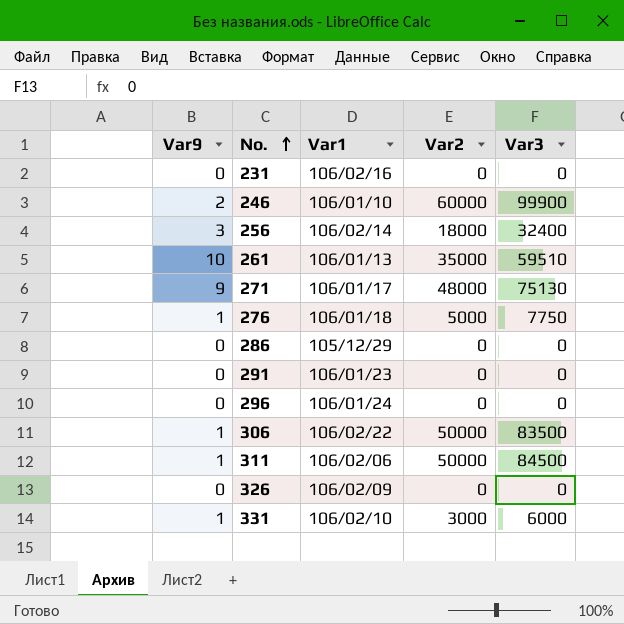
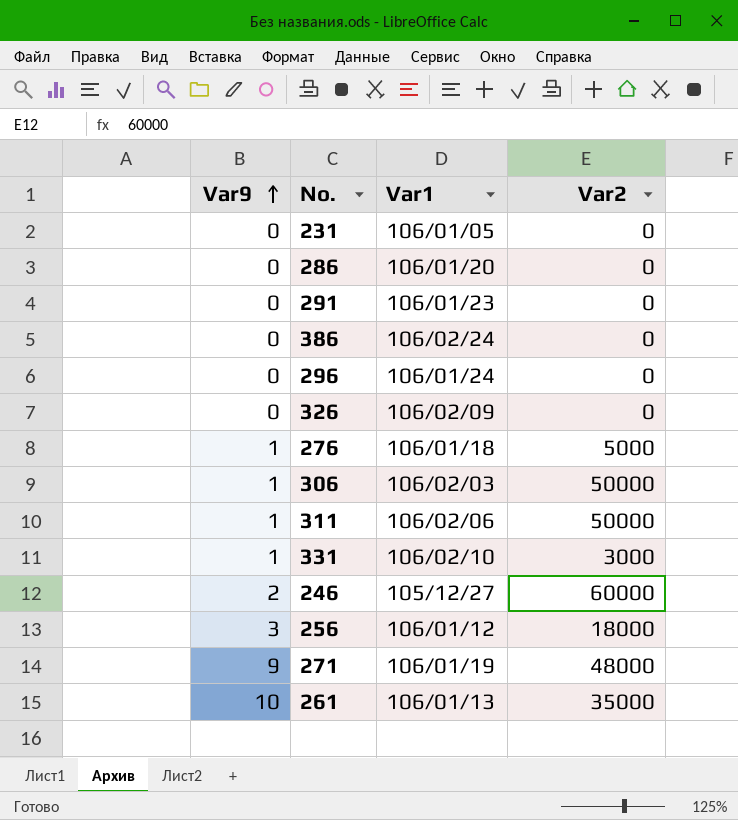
row order: No. ascending -> Var9 ascending
column Var3 | position: 5 -> none
231 | Var1: 106/02/16 -> 106/01/05
286 | Var1: 105/12/29 -> 106/01/20
row 386: none -> 0 | 106/02/24 | 0
306 | Var1: 106/02/22 -> 106/02/03
246 | Var1: 106/01/10 -> 105/12/27
256 | Var1: 106/02/14 -> 106/01/12
271 | Var1: 106/01/17 -> 106/01/19

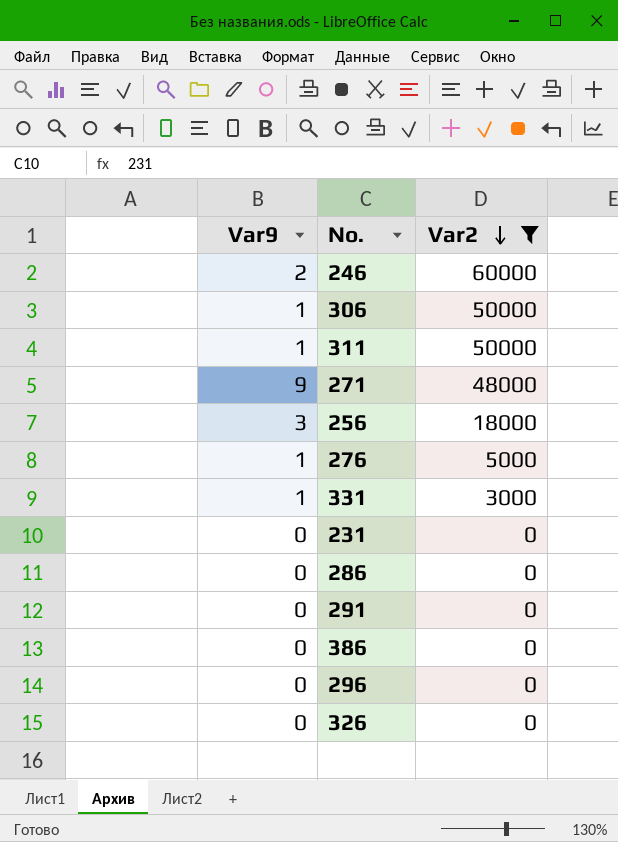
filter: none -> Var2 != 35000
row order: Var9 ascending -> Var2 descending
column Var1 | position: 3 -> none

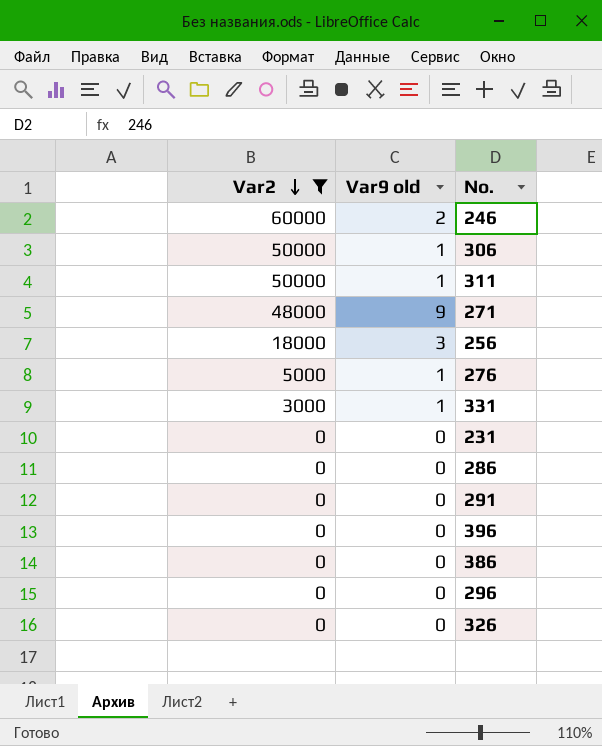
column Var2 | position: 3 -> 1
column name: Var9 -> Var9 old
row 396: none -> 0 | 0

